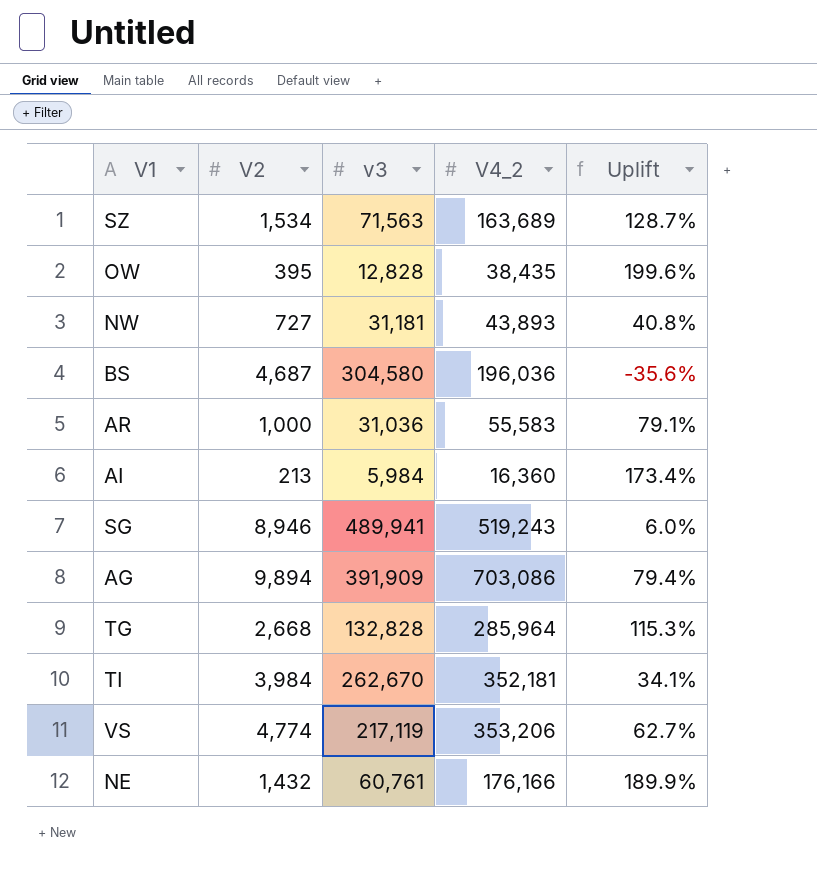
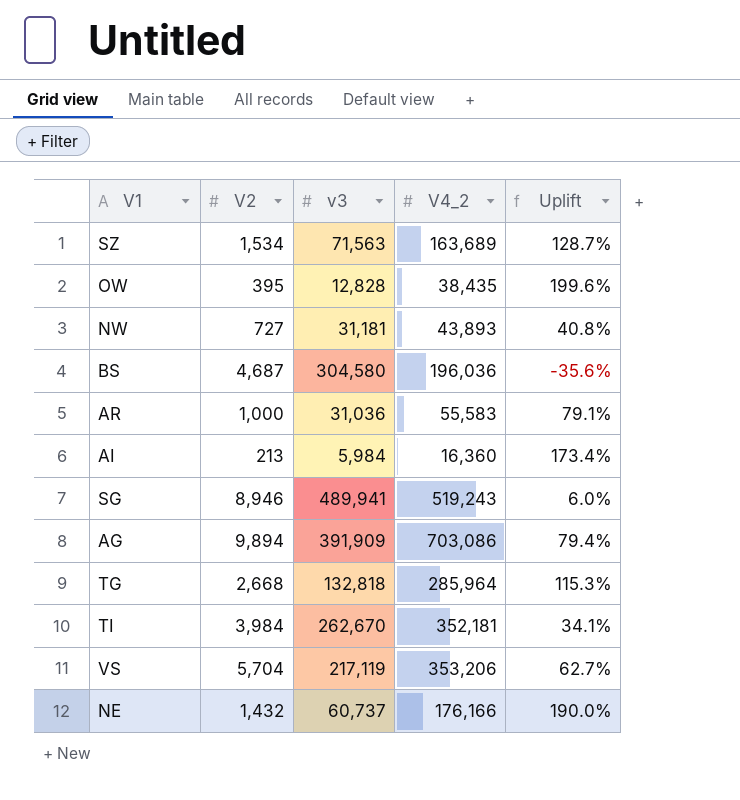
TG | v3: 132,828 -> 132,818
VS | V2: 4,774 -> 5,704
NE | v3: 60,761 -> 60,737
NE | Uplift: 189.9% -> 190.0%

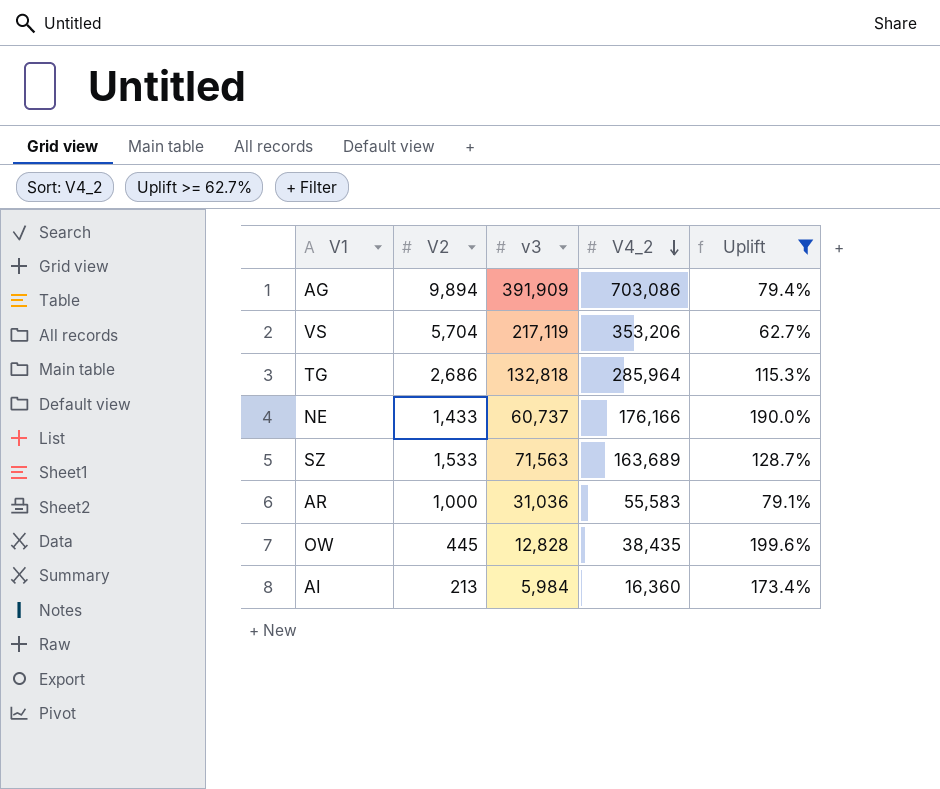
filter: none -> Uplift >= 62.7%
row order: none -> V4_2 descending
TG | V2: 2,668 -> 2,686
NE | V2: 1,432 -> 1,433
SZ | V2: 1,534 -> 1,533
OW | V2: 395 -> 445

